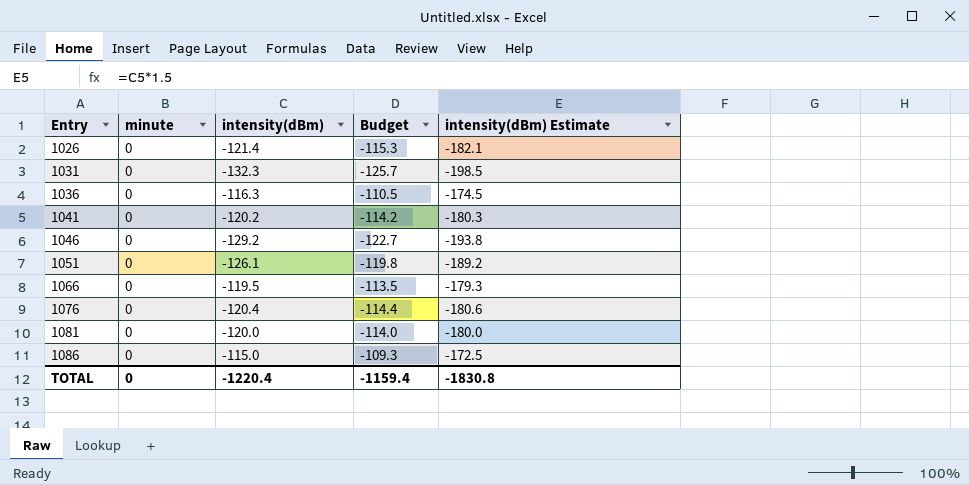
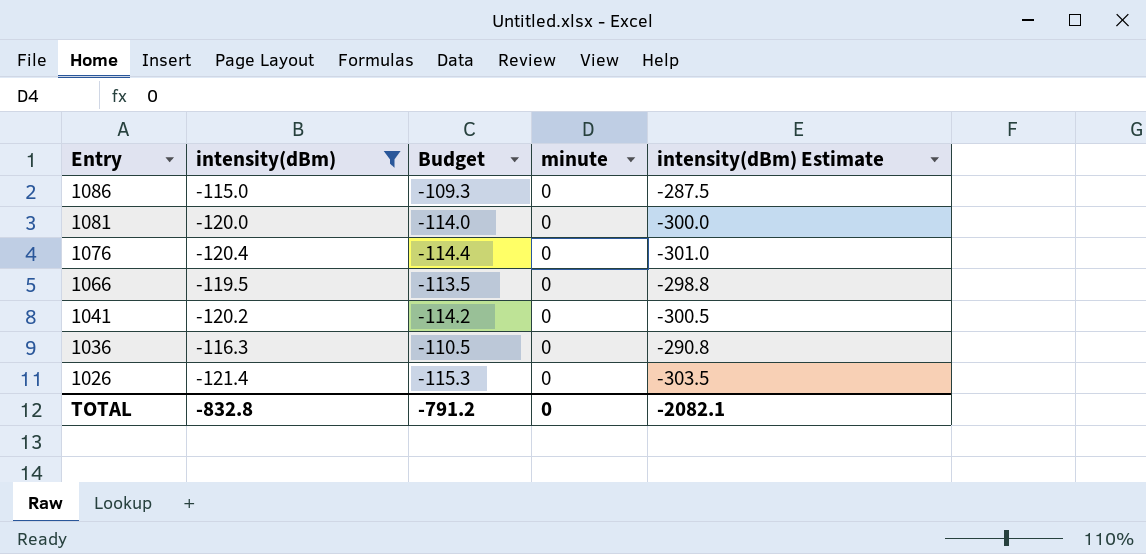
filter: none -> intensity(dBm) >= -121.4
row order: Entry ascending -> Entry descending
column minute | position: 2 -> 4
column intensity(dBm) Estimate | formula: [intensity(dBm)] * 1.5 -> [intensity(dBm)] * 2.5
TOTAL | intensity(dBm): -1220.4 -> -832.8
TOTAL | Budget: -1159.4 -> -791.2
TOTAL | intensity(dBm) Estimate: -1830.8 -> -2082.1

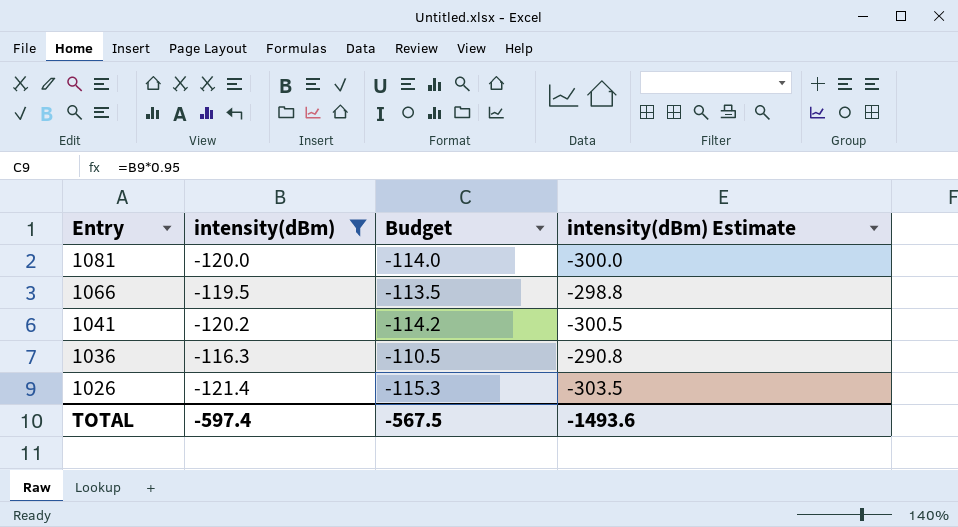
column minute | position: 4 -> none
row 1086: -115.0 | -109.3 | 0 | -287.5 -> none
row 1076: -120.4 | -114.4 | 0 | -301.0 -> none
TOTAL | intensity(dBm): -832.8 -> -597.4
TOTAL | Budget: -791.2 -> -567.5
TOTAL | intensity(dBm) Estimate: -2082.1 -> -1493.6

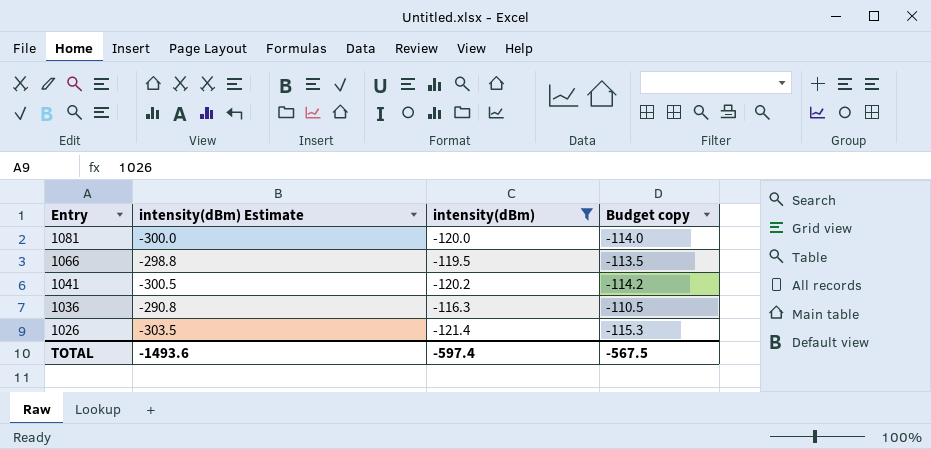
column intensity(dBm) Estimate | position: 4 -> 2
column name: Budget -> Budget copy

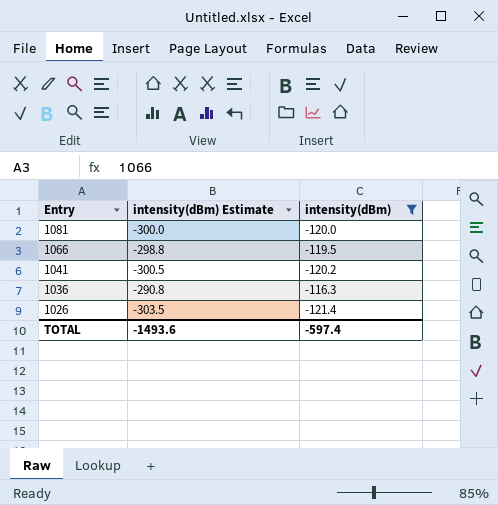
column Budget copy | formula: [intensity(dBm)] * 0.95 -> none

